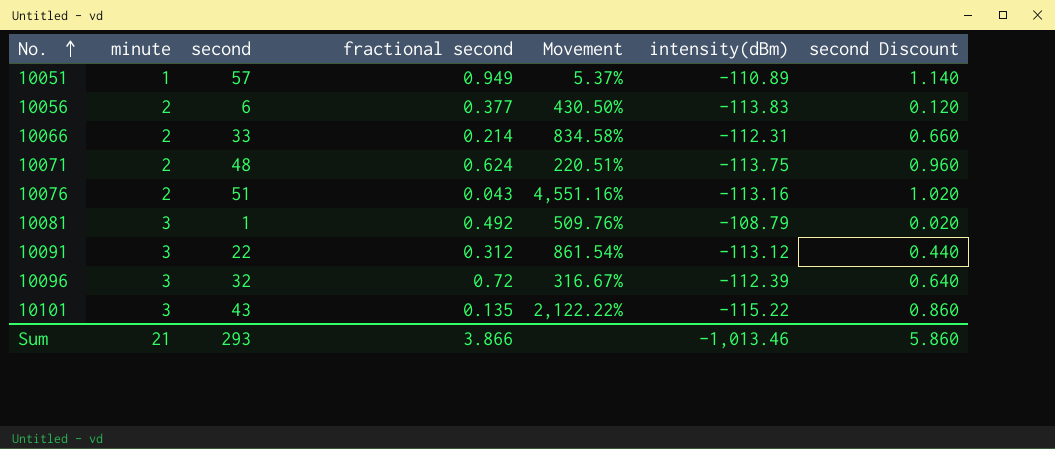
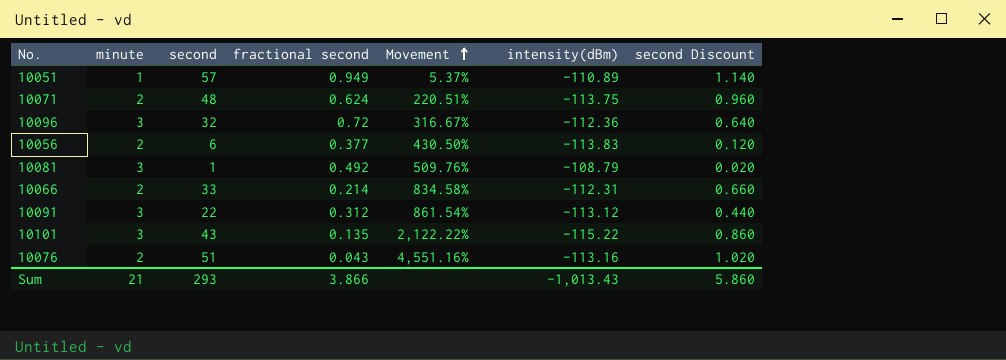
row order: No. ascending -> Movement ascending
10096 | intensity(dBm): -112.39 -> -112.36
Sum | intensity(dBm): -1,013.46 -> -1,013.43

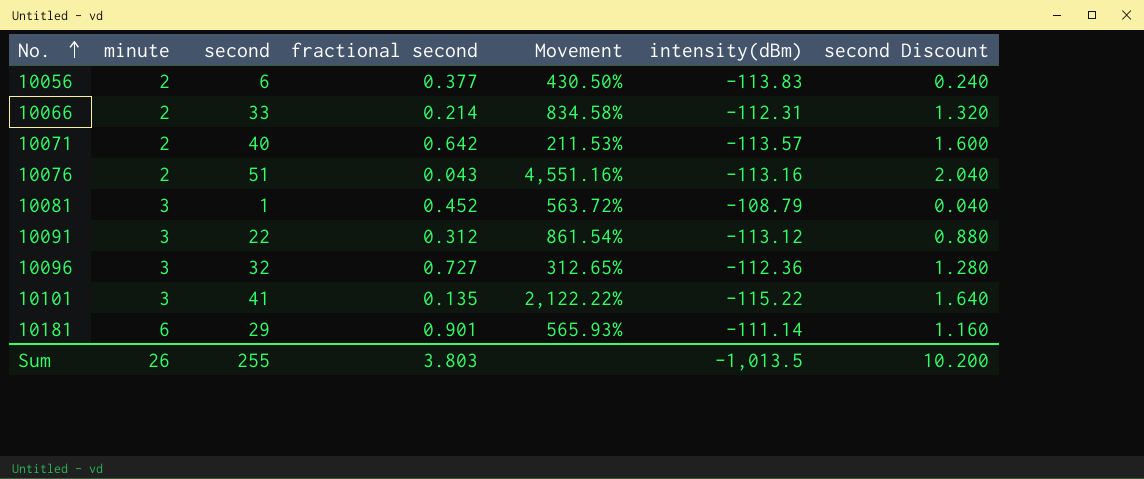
row order: Movement ascending -> No. ascending
column second Discount | formula: [second] * 0.02 -> [second] * 0.04
row 10051: 1 | 57 | 0.949 | 5.37% | -110.89 | 1.140 -> none
10071 | second: 48 -> 40
10071 | fractional second: 0.624 -> 0.642
10071 | Movement: 220.51% -> 211.53%
10071 | intensity(dBm): -113.75 -> -113.57
10081 | fractional second: 0.492 -> 0.452
10081 | Movement: 509.76% -> 563.72%
10096 | fractional second: 0.72 -> 0.727
10096 | Movement: 316.67% -> 312.65%
10101 | second: 43 -> 41
row 10181: none -> 6 | 29 | 0.901 | 565.93% | -111.14 | 1.160
Sum | minute: 21 -> 26
Sum | second: 293 -> 255
Sum | fractional second: 3.866 -> 3.803
Sum | intensity(dBm): -1,013.43 -> -1,013.5
Sum | second Discount: 5.860 -> 10.200

